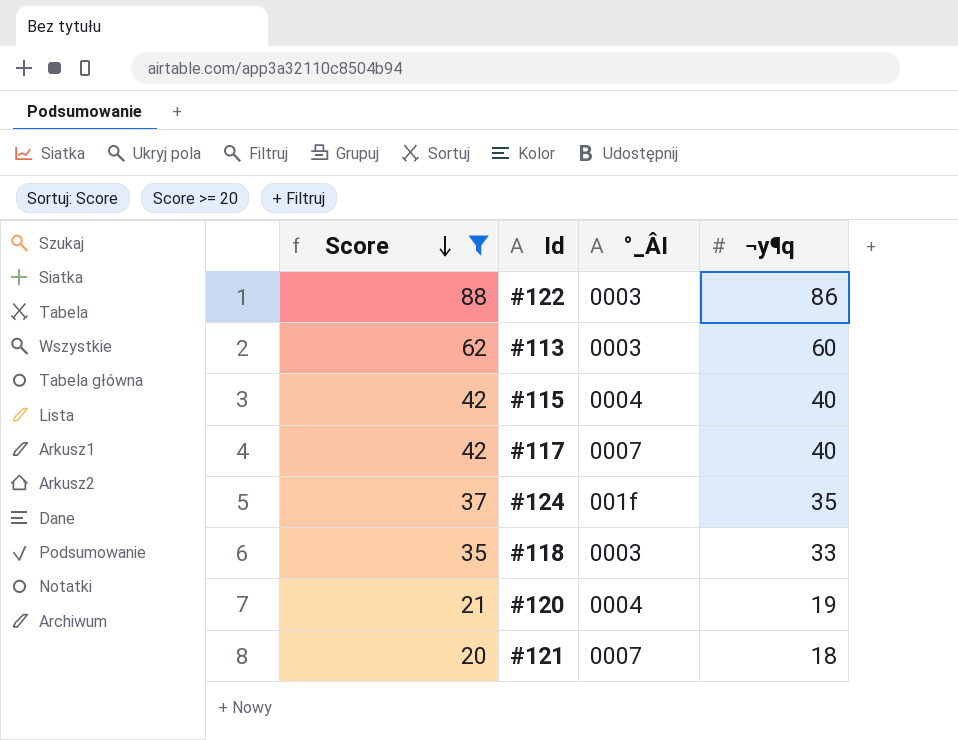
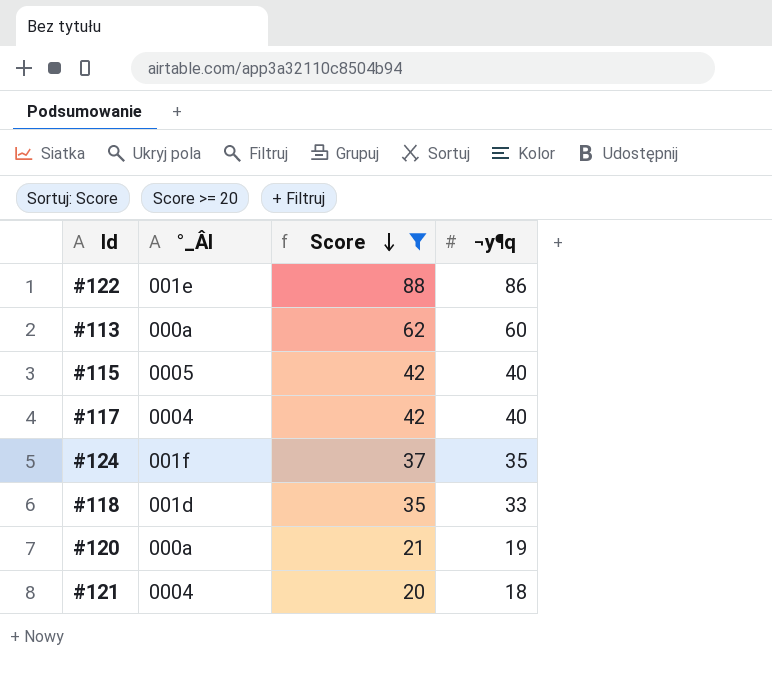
column Score | position: 1 -> 3
#122 | °_ÂI: 0003 -> 001e
#113 | °_ÂI: 0003 -> 000a
#115 | °_ÂI: 0004 -> 0005
#117 | °_ÂI: 0007 -> 0004
#118 | °_ÂI: 0003 -> 001d
#120 | °_ÂI: 0004 -> 000a
#121 | °_ÂI: 0007 -> 0004

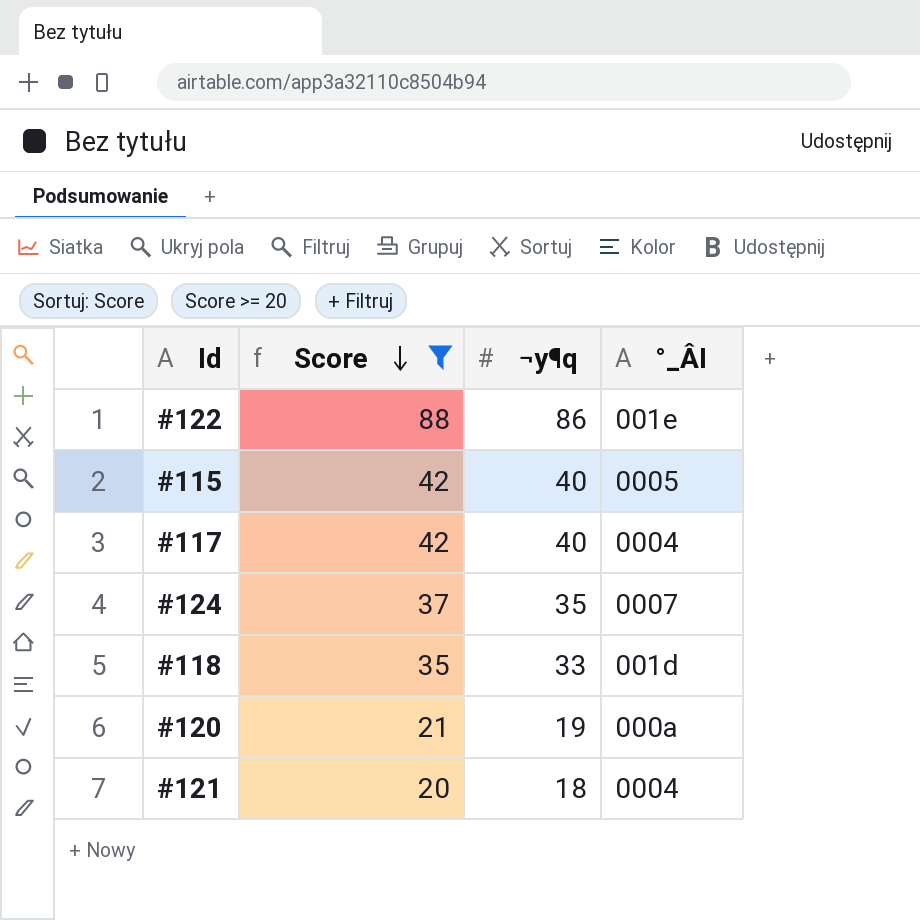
column °_ÂI | position: 2 -> 4
row #113: 000a | 62 | 60 -> none
#124 | °_ÂI: 001f -> 0007

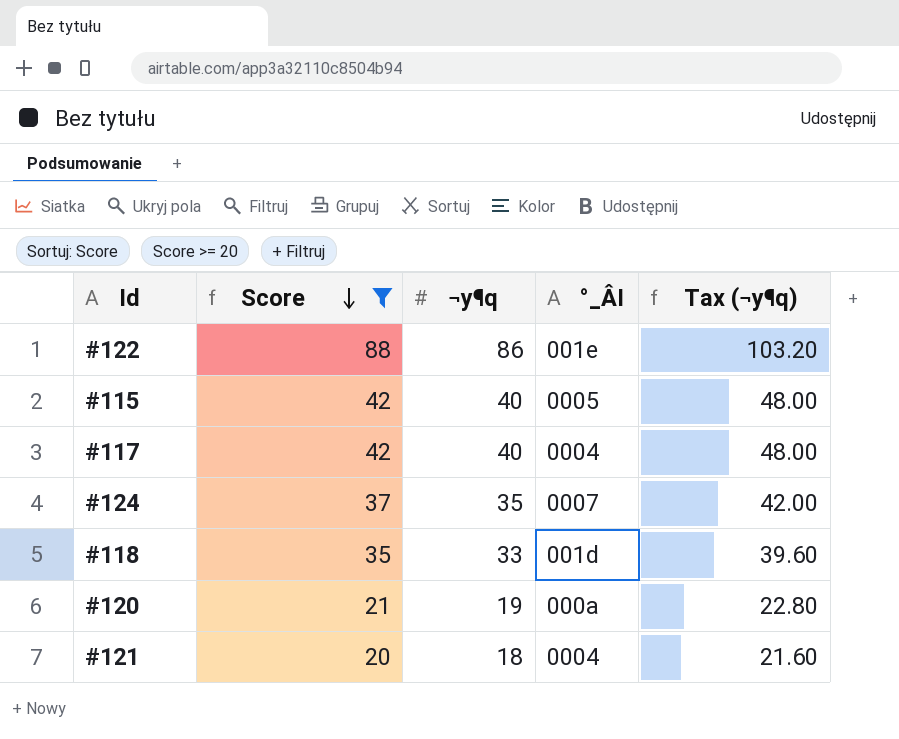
column Tax (¬y¶q) | formula: none -> [¬y¶q] * 1.2

